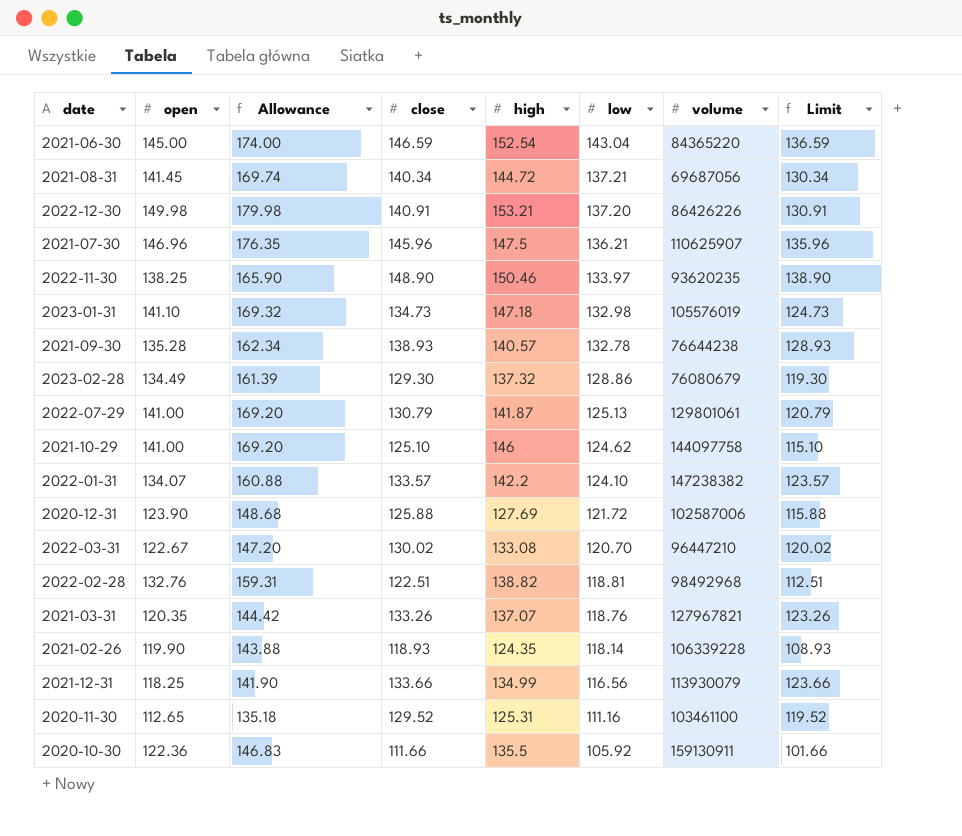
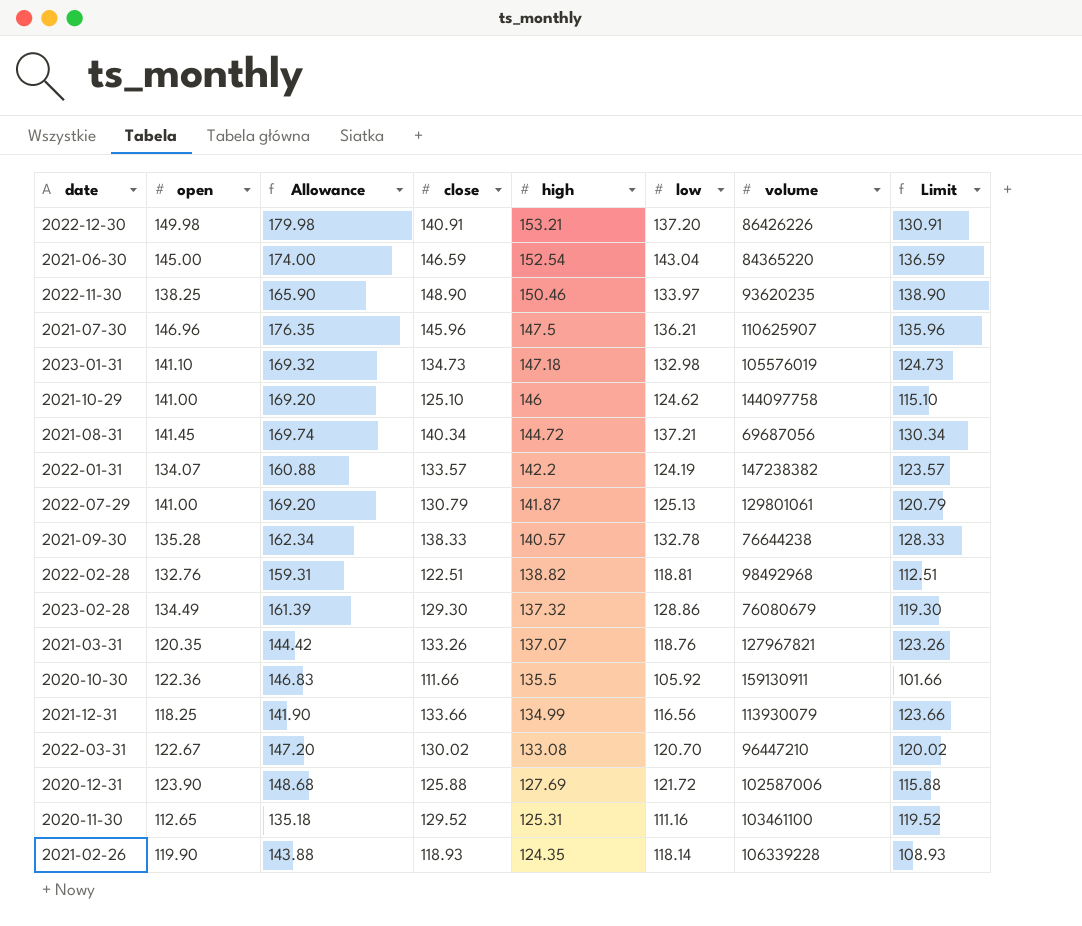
row order: low descending -> high descending
2022-01-31 | low: 124.10 -> 124.19
2021-09-30 | close: 138.93 -> 138.33
2021-09-30 | Limit: 128.93 -> 128.33

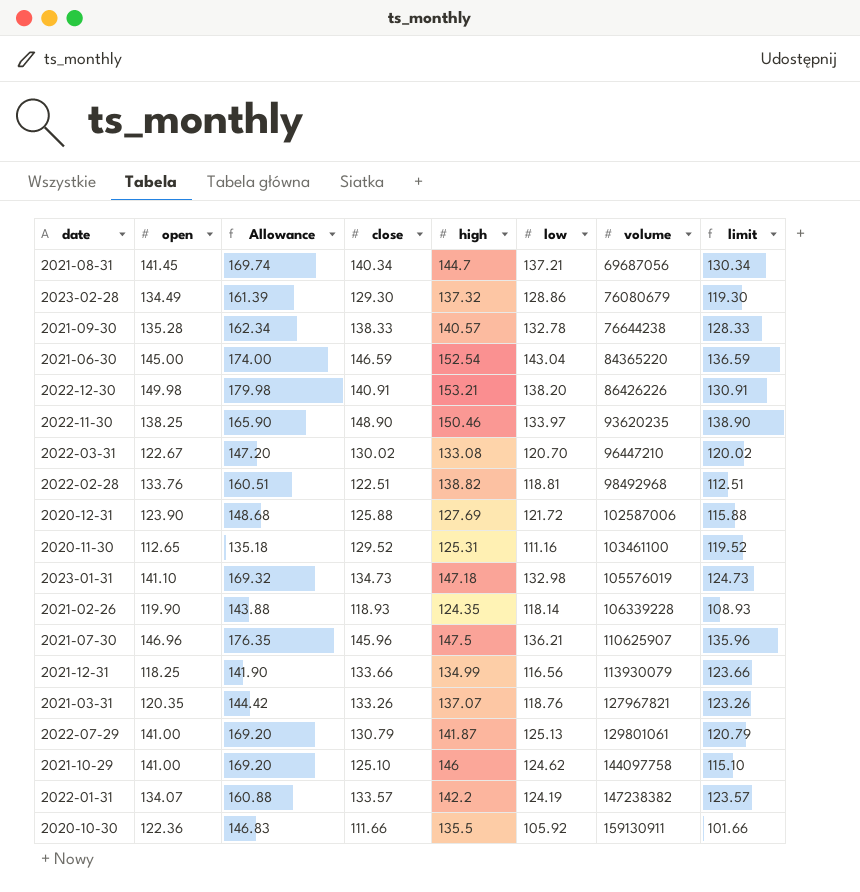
row order: high descending -> volume ascending
column name: Limit -> limit
2021-08-31 | high: 144.72 -> 144.7
2022-12-30 | low: 137.20 -> 138.20
2022-02-28 | open: 132.76 -> 133.76
2022-02-28 | Allowance: 159.31 -> 160.51

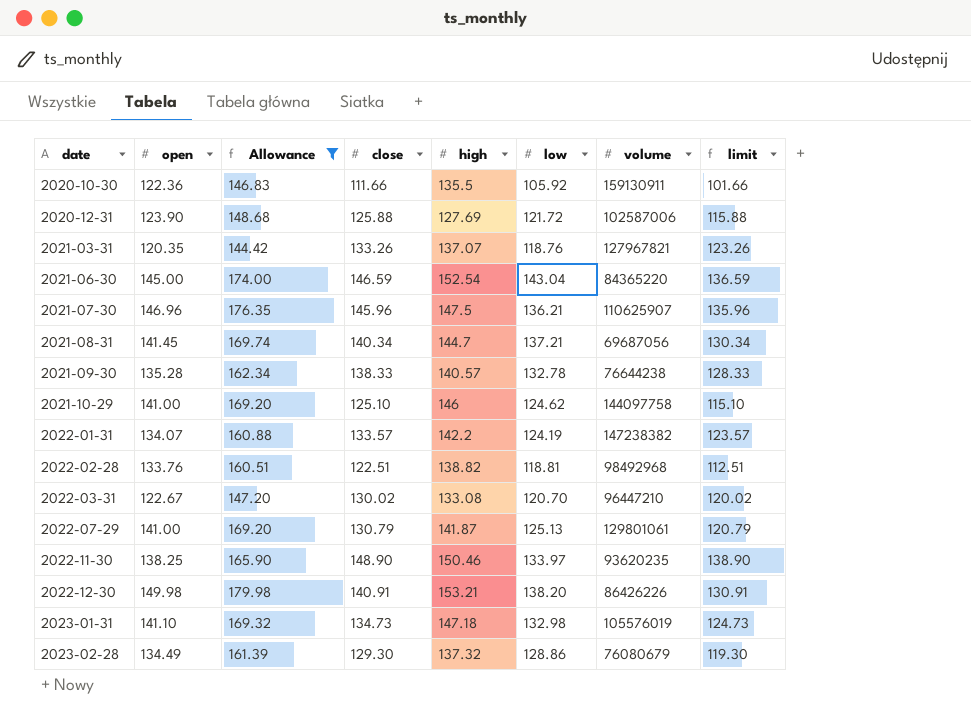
filter: none -> Allowance >= 144.42
row order: volume ascending -> date ascending

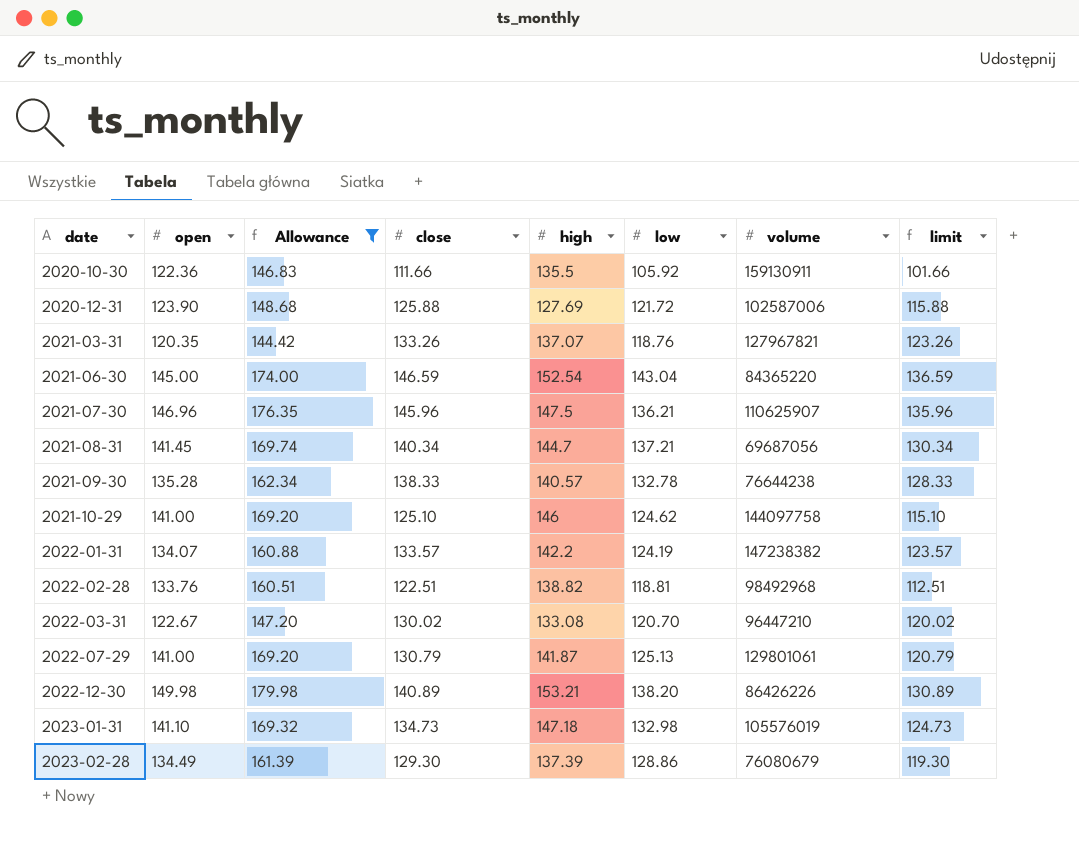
row 2022-11-30: 138.25 | 165.90 | 148.90 | 150.46 | 133.97 | 93620235 | 138.90 -> none
2022-12-30 | close: 140.91 -> 140.89
2022-12-30 | limit: 130.91 -> 130.89
2023-02-28 | high: 137.32 -> 137.39

